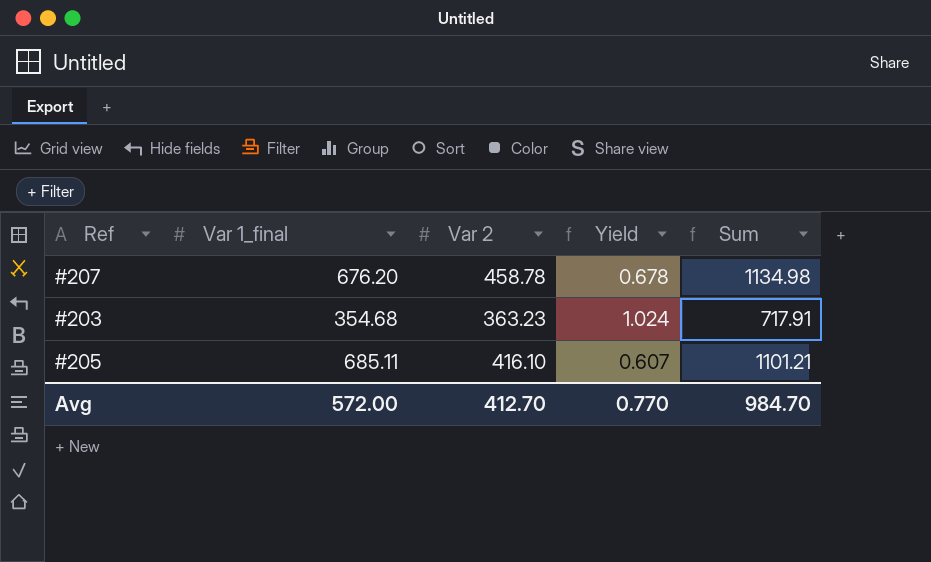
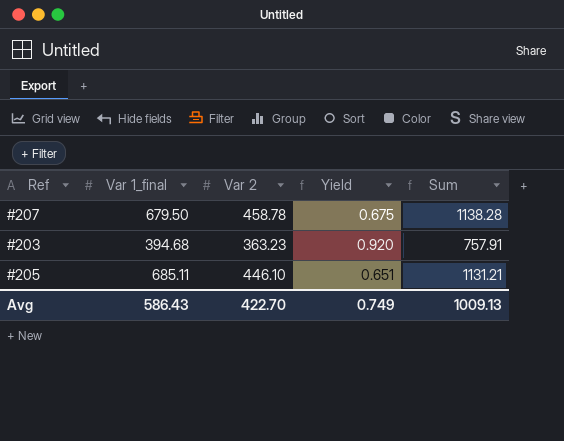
#207 | Var 1_final: 676.20 -> 679.50
#207 | Yield: 0.678 -> 0.675
#207 | Sum: 1134.98 -> 1138.28
#203 | Var 1_final: 354.68 -> 394.68
#203 | Yield: 1.024 -> 0.920
#203 | Sum: 717.91 -> 757.91
#205 | Var 2: 416.10 -> 446.10
#205 | Yield: 0.607 -> 0.651
#205 | Sum: 1101.21 -> 1131.21
Avg | Var 1_final: 572.00 -> 586.43
Avg | Var 2: 412.70 -> 422.70
Avg | Yield: 0.770 -> 0.749
Avg | Sum: 984.70 -> 1009.13

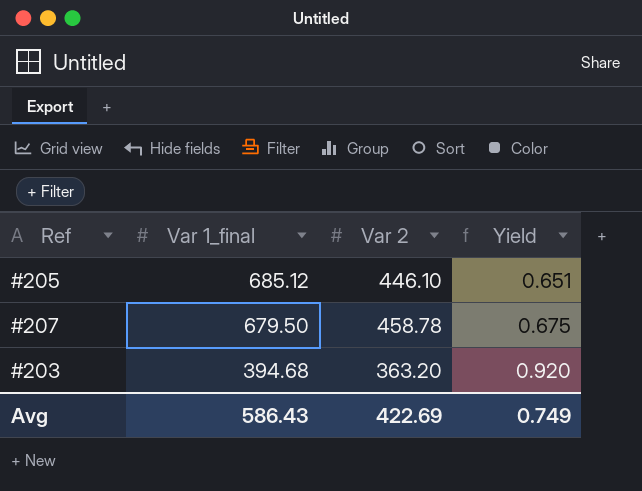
row order: none -> Var 1_final descending
column Sum | formula: [Var 1_final] + [Var 2] -> none
#205 | Var 1_final: 685.11 -> 685.12
#203 | Var 2: 363.23 -> 363.20
Avg | Var 2: 422.70 -> 422.69

